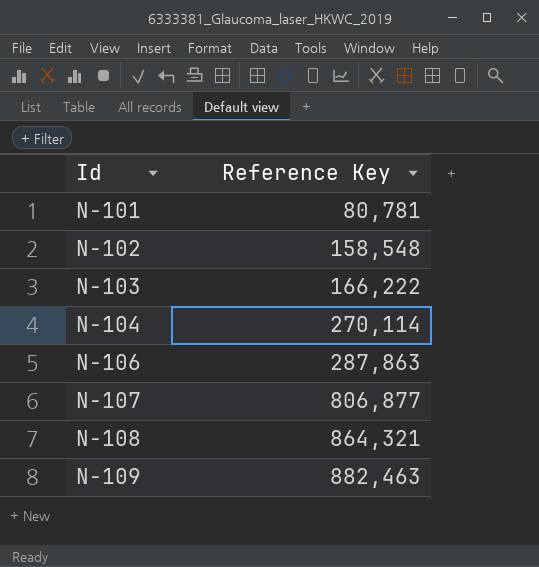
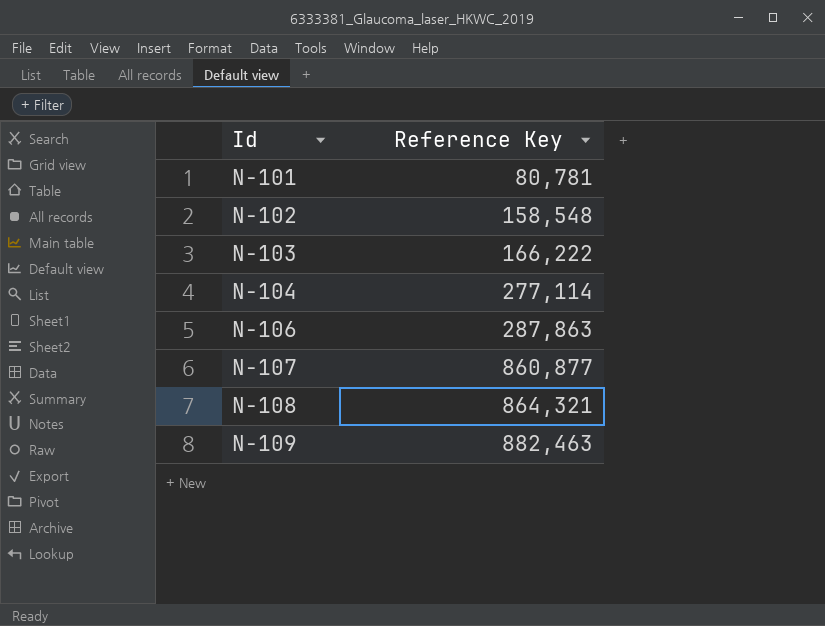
N-104 | Reference Key: 270,114 -> 277,114
N-107 | Reference Key: 806,877 -> 860,877

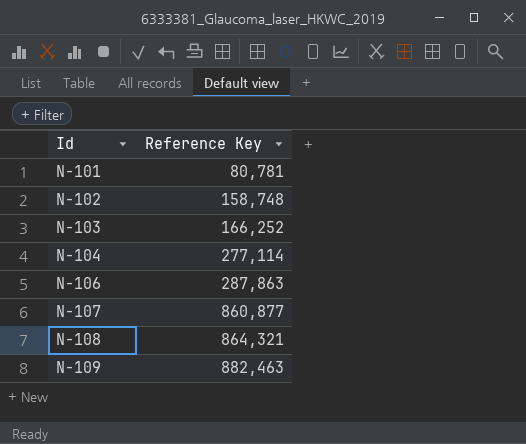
N-102 | Reference Key: 158,548 -> 158,748
N-103 | Reference Key: 166,222 -> 166,252

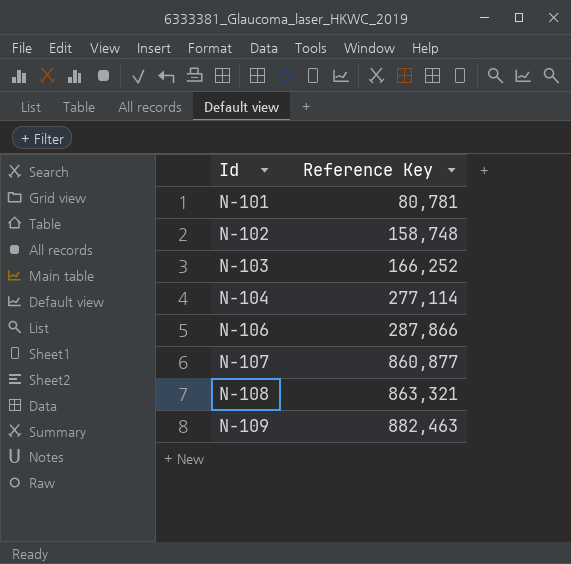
N-106 | Reference Key: 287,863 -> 287,866
N-108 | Reference Key: 864,321 -> 863,321

